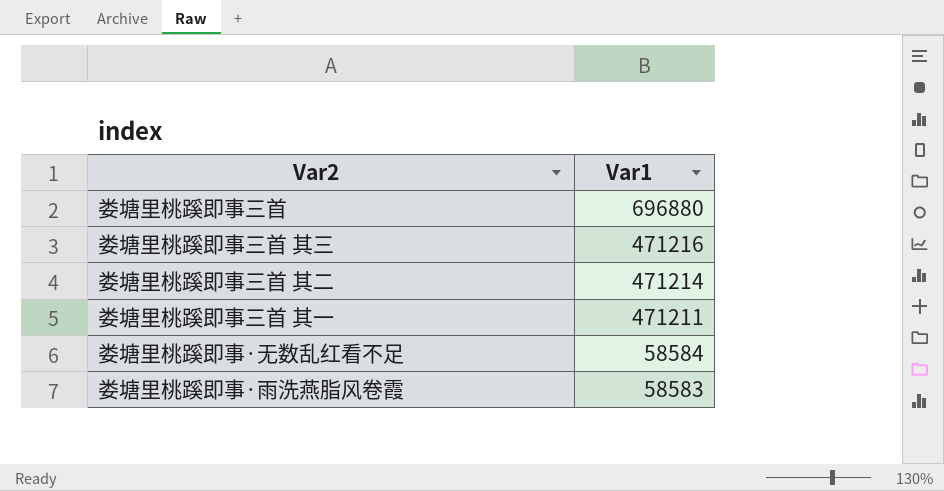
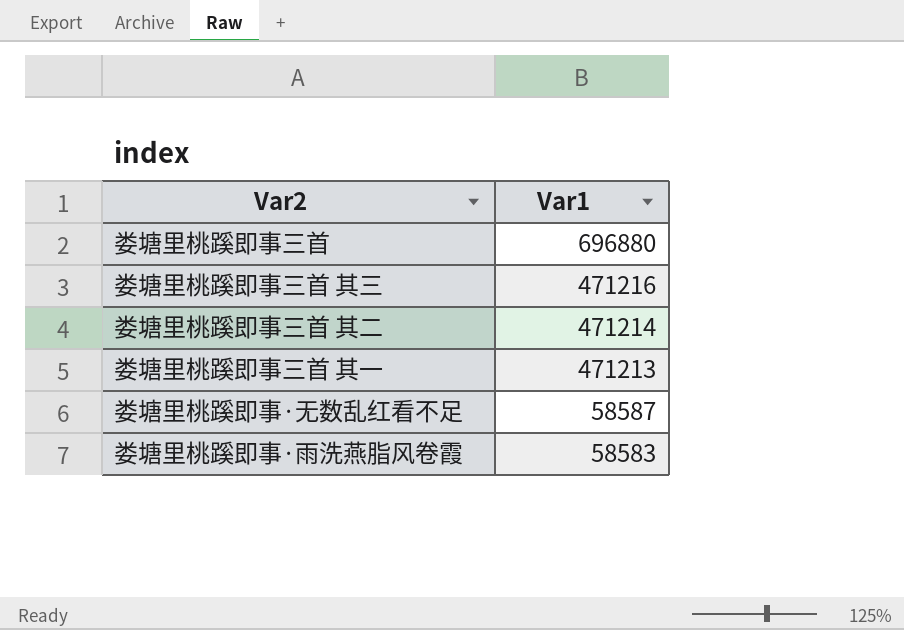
娄塘里桃蹊即事三首 其一 | Var1: 471211 -> 471213
娄塘里桃蹊即事·无数乱红看不足 | Var1: 58584 -> 58587

